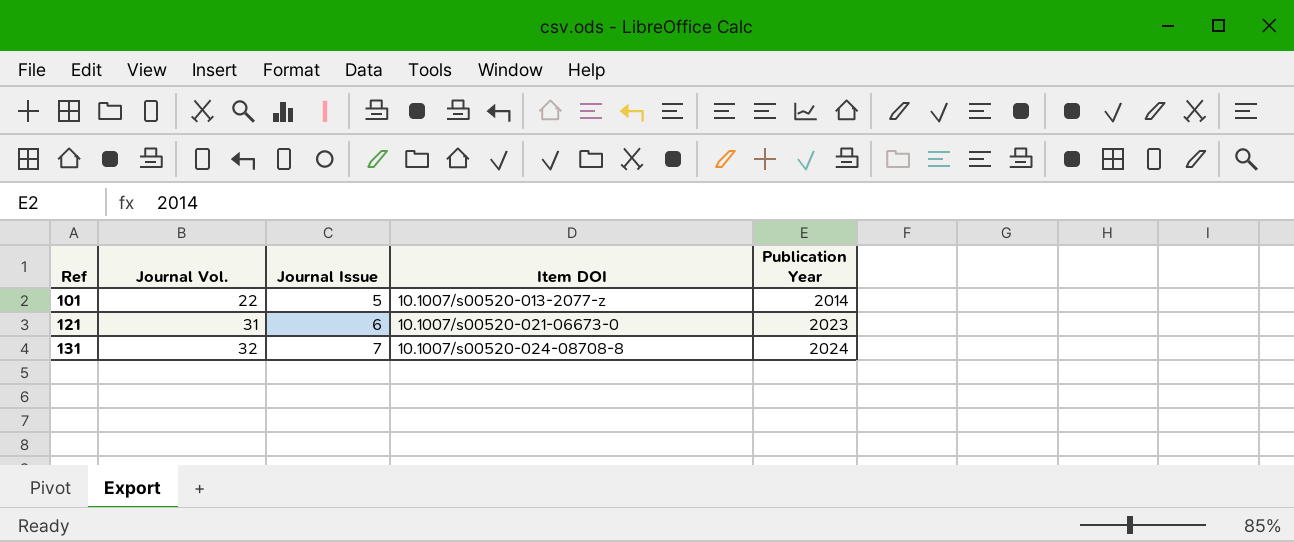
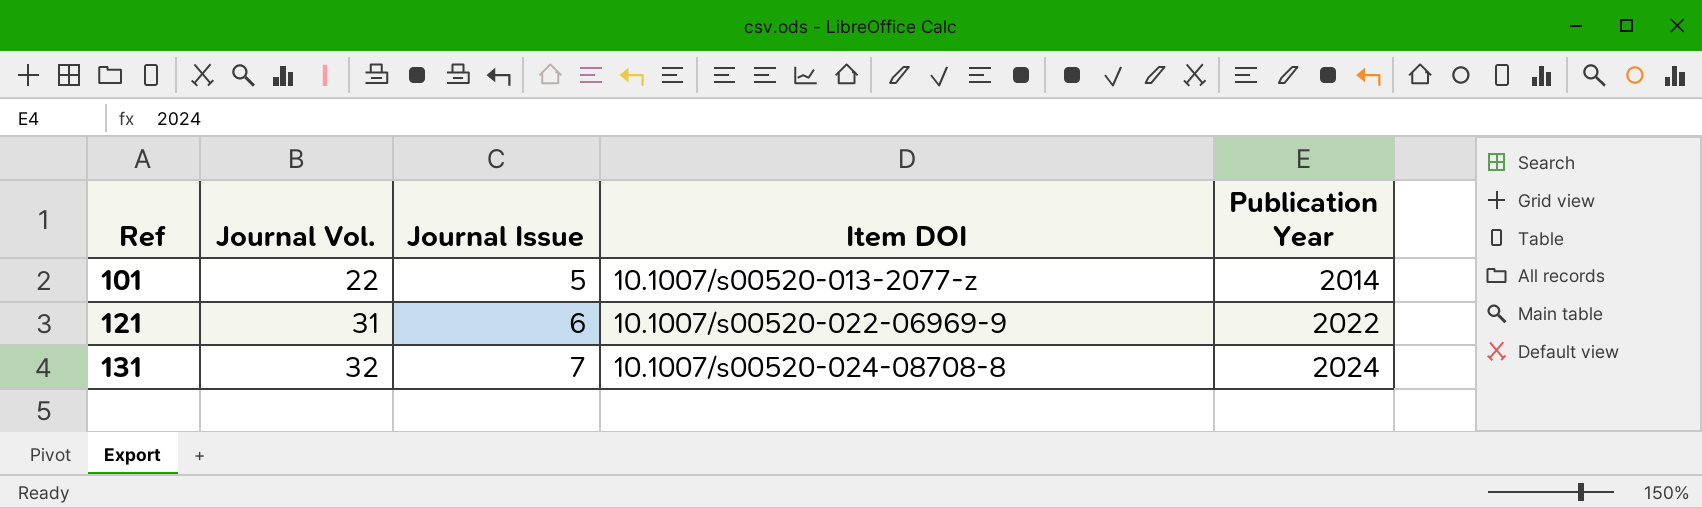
121 | Item DOI: 10.1007/s00520-021-06673-0 -> 10.1007/s00520-022-06969-9
121 | Publication Year: 2023 -> 2022

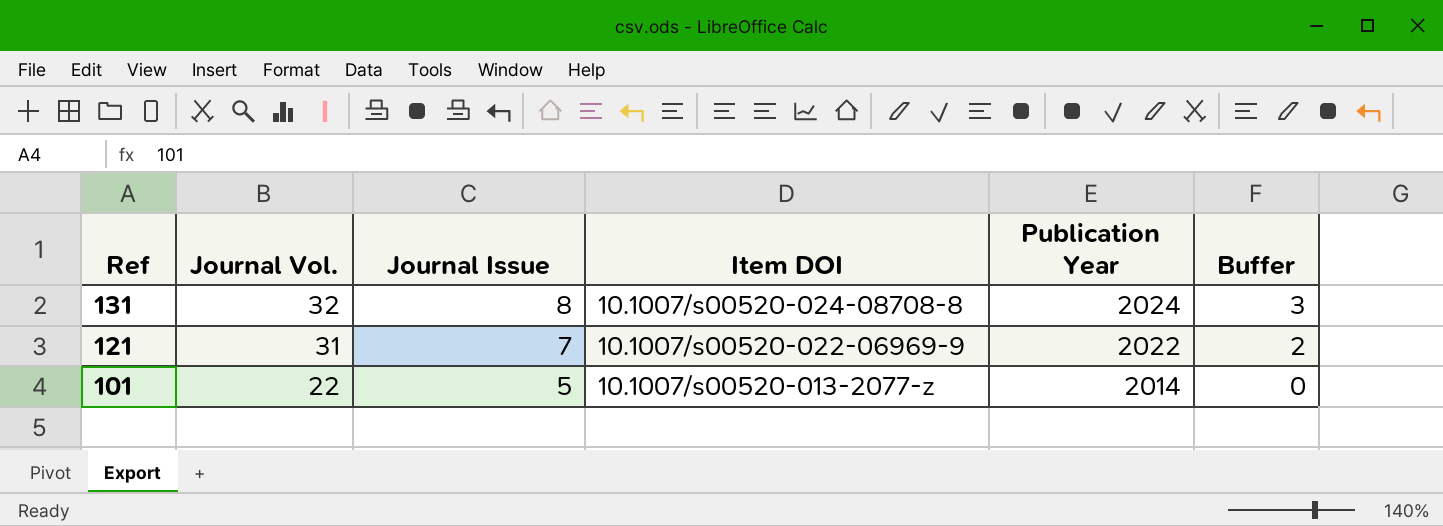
row order: Ref ascending -> Ref descending
column Buffer | formula: none -> [Journal Issue] - 5
131 | Journal Issue: 7 -> 8
121 | Journal Issue: 6 -> 7

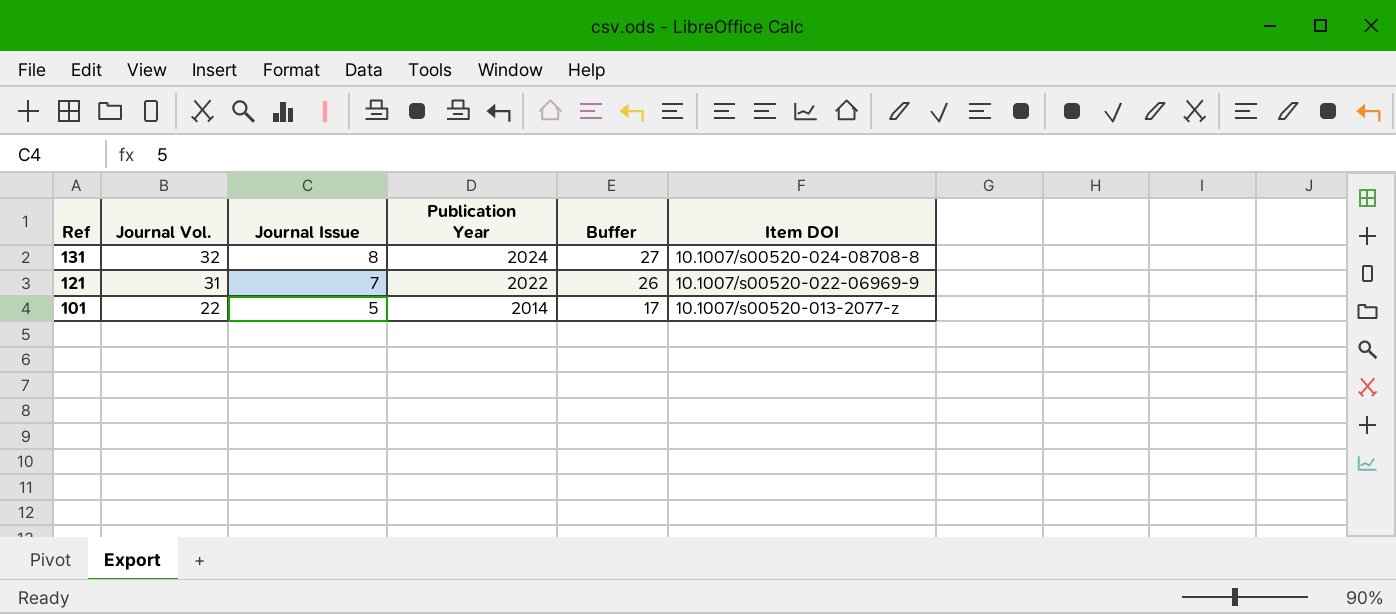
column Buffer | formula: [Journal Issue] - 5 -> [Journal Vol.] - 5
column Item DOI | position: 4 -> 6

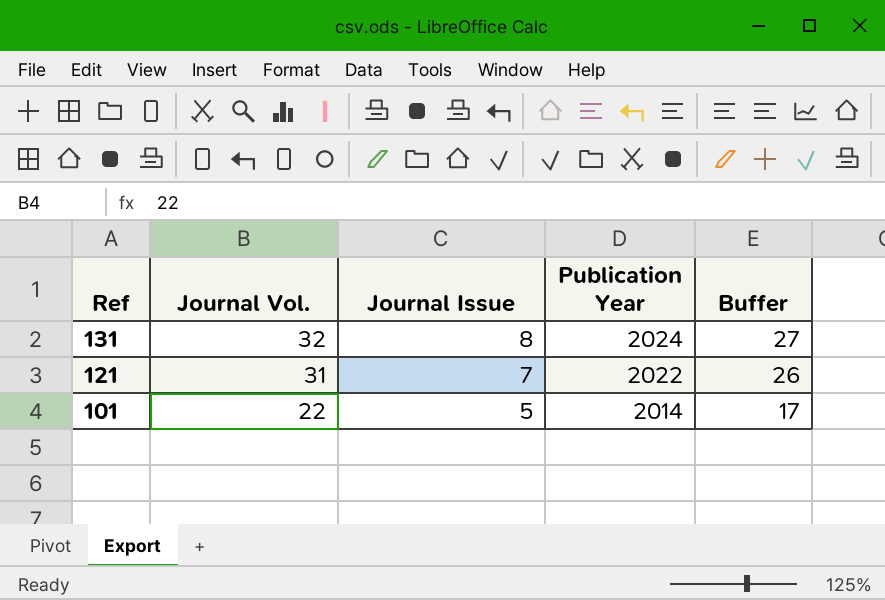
column Item DOI | position: 6 -> none

